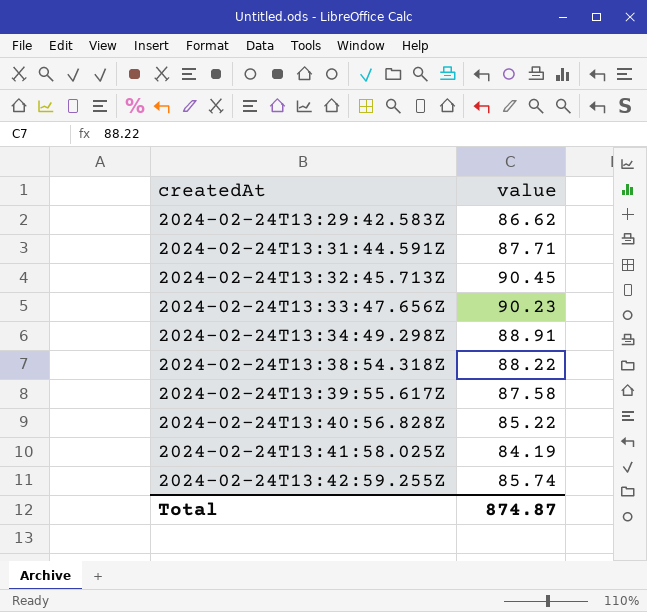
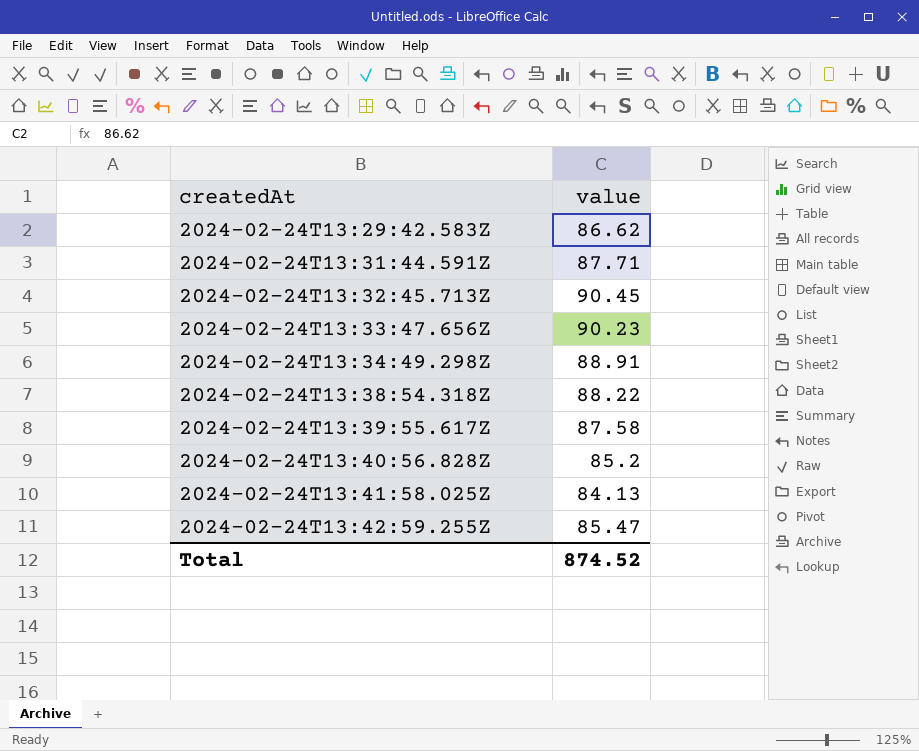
2024-02-24T13:40:56.828Z | value: 85.22 -> 85.2
2024-02-24T13:41:58.025Z | value: 84.19 -> 84.13
2024-02-24T13:42:59.255Z | value: 85.74 -> 85.47
Total | value: 874.87 -> 874.52

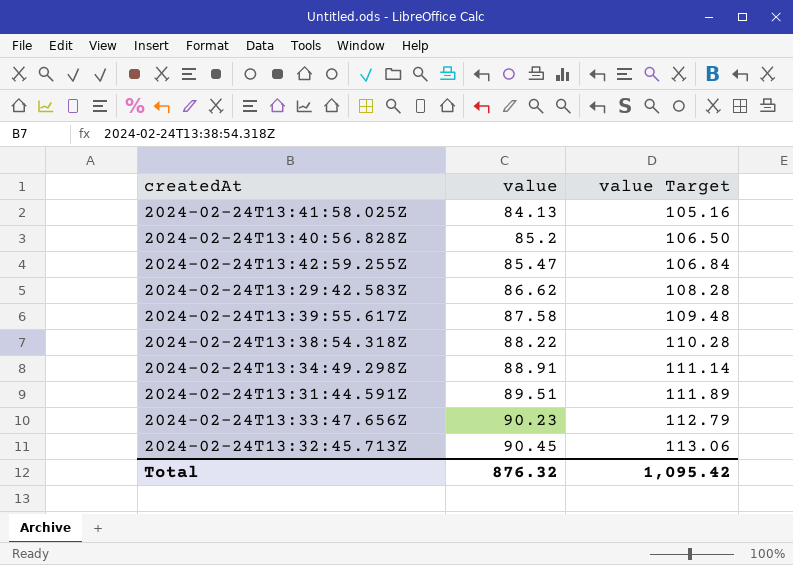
row order: createdAt ascending -> value ascending
column value Target | formula: none -> [value] * 1.25
2024-02-24T13:31:44.591Z | value: 87.71 -> 89.51
Total | value: 874.52 -> 876.32

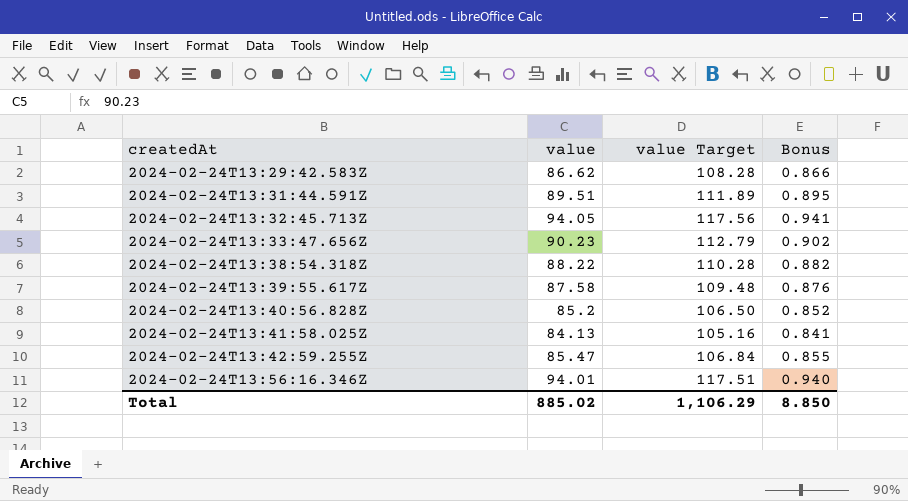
row order: value ascending -> createdAt ascending
column Bonus | formula: none -> [value] * 0.01
row 2024-02-24T13:34:49.298Z: 88.91 | 111.14 -> none
2024-02-24T13:32:45.713Z | value: 90.45 -> 94.05
2024-02-24T13:32:45.713Z | value Target: 113.06 -> 117.56
row 2024-02-24T13:56:16.346Z: none -> 94.01 | 117.51 | 0.940
Total | value: 876.32 -> 885.02
Total | value Target: 1,095.42 -> 1,106.29

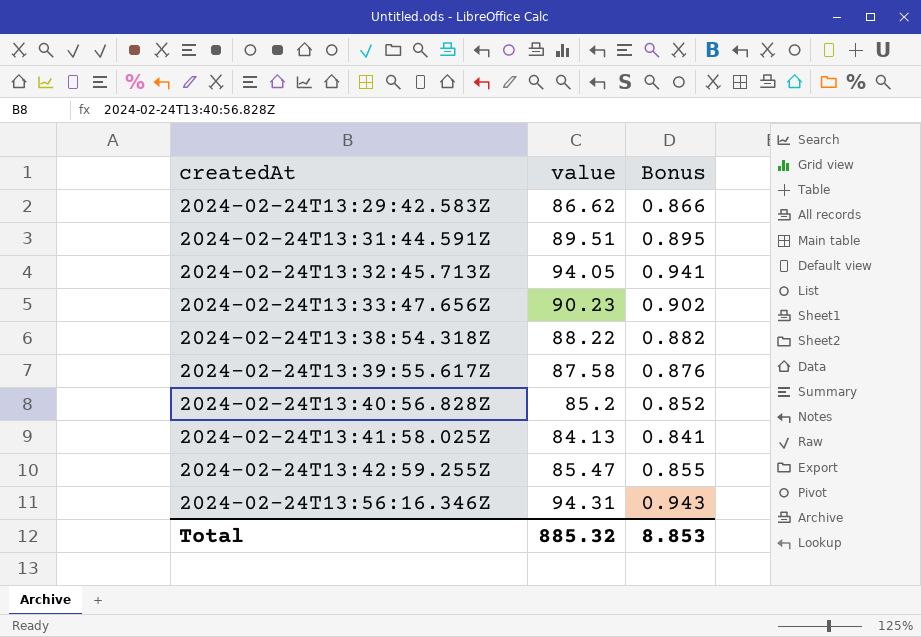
column value Target | formula: [value] * 1.25 -> none
2024-02-24T13:56:16.346Z | value: 94.01 -> 94.31
2024-02-24T13:56:16.346Z | Bonus: 0.940 -> 0.943
Total | value: 885.02 -> 885.32
Total | Bonus: 8.850 -> 8.853

